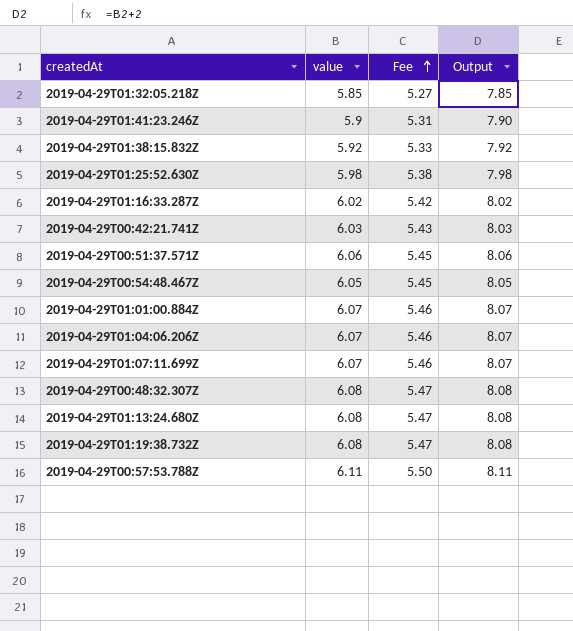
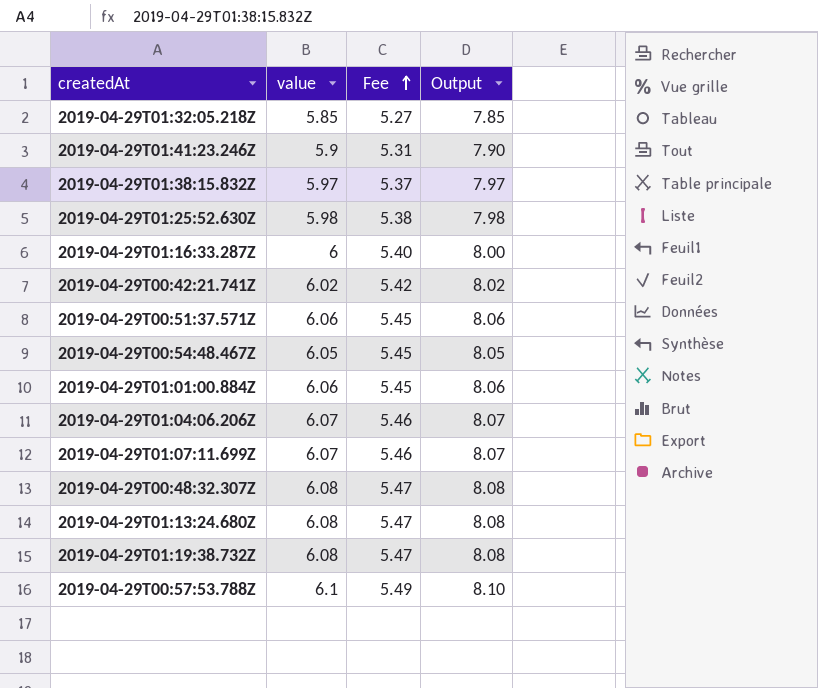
2019-04-29T01:38:15.832Z | value: 5.92 -> 5.97
2019-04-29T01:38:15.832Z | Fee: 5.33 -> 5.37
2019-04-29T01:38:15.832Z | Output: 7.92 -> 7.97
2019-04-29T01:16:33.287Z | value: 6.02 -> 6
2019-04-29T01:16:33.287Z | Fee: 5.42 -> 5.40
2019-04-29T01:16:33.287Z | Output: 8.02 -> 8.00
2019-04-29T00:42:21.741Z | value: 6.03 -> 6.02
2019-04-29T00:42:21.741Z | Fee: 5.43 -> 5.42
2019-04-29T00:42:21.741Z | Output: 8.03 -> 8.02
2019-04-29T01:01:00.884Z | value: 6.07 -> 6.06
2019-04-29T01:01:00.884Z | Fee: 5.46 -> 5.45
2019-04-29T01:01:00.884Z | Output: 8.07 -> 8.06
2019-04-29T00:57:53.788Z | value: 6.11 -> 6.1
2019-04-29T00:57:53.788Z | Fee: 5.50 -> 5.49
2019-04-29T00:57:53.788Z | Output: 8.11 -> 8.10

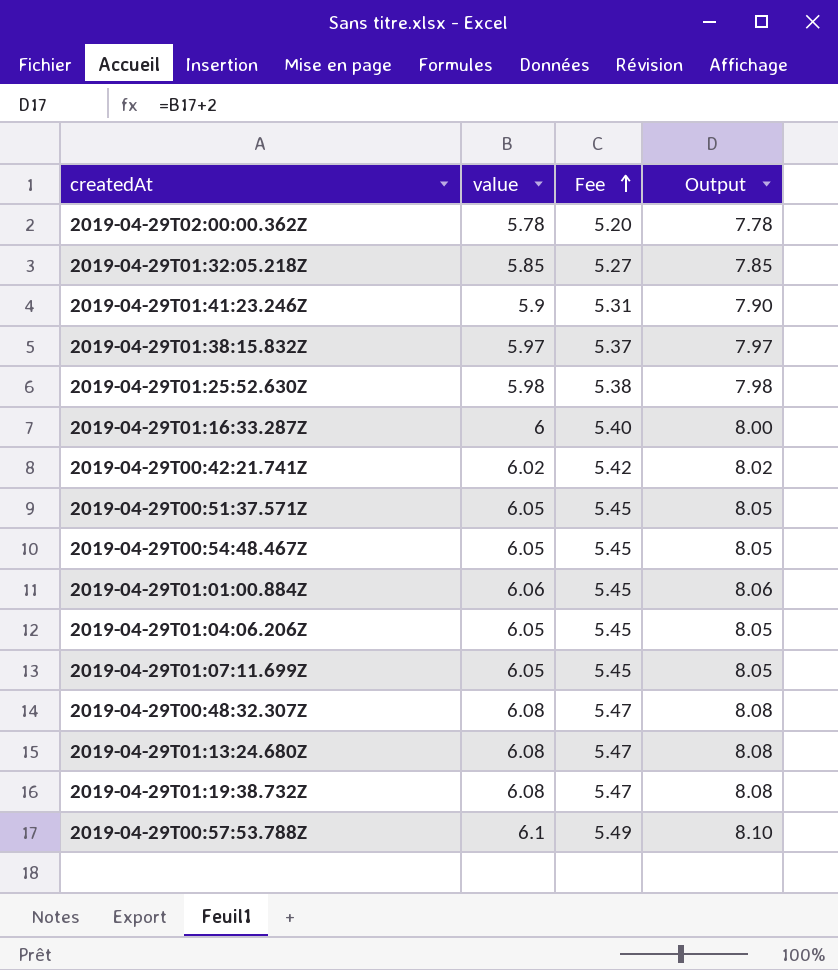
row 2019-04-29T02:00:00.362Z: none -> 5.78 | 5.20 | 7.78
2019-04-29T00:51:37.571Z | value: 6.06 -> 6.05
2019-04-29T00:51:37.571Z | Output: 8.06 -> 8.05
2019-04-29T01:04:06.206Z | value: 6.07 -> 6.05
2019-04-29T01:04:06.206Z | Fee: 5.46 -> 5.45
2019-04-29T01:04:06.206Z | Output: 8.07 -> 8.05
2019-04-29T01:07:11.699Z | value: 6.07 -> 6.05
2019-04-29T01:07:11.699Z | Fee: 5.46 -> 5.45
2019-04-29T01:07:11.699Z | Output: 8.07 -> 8.05

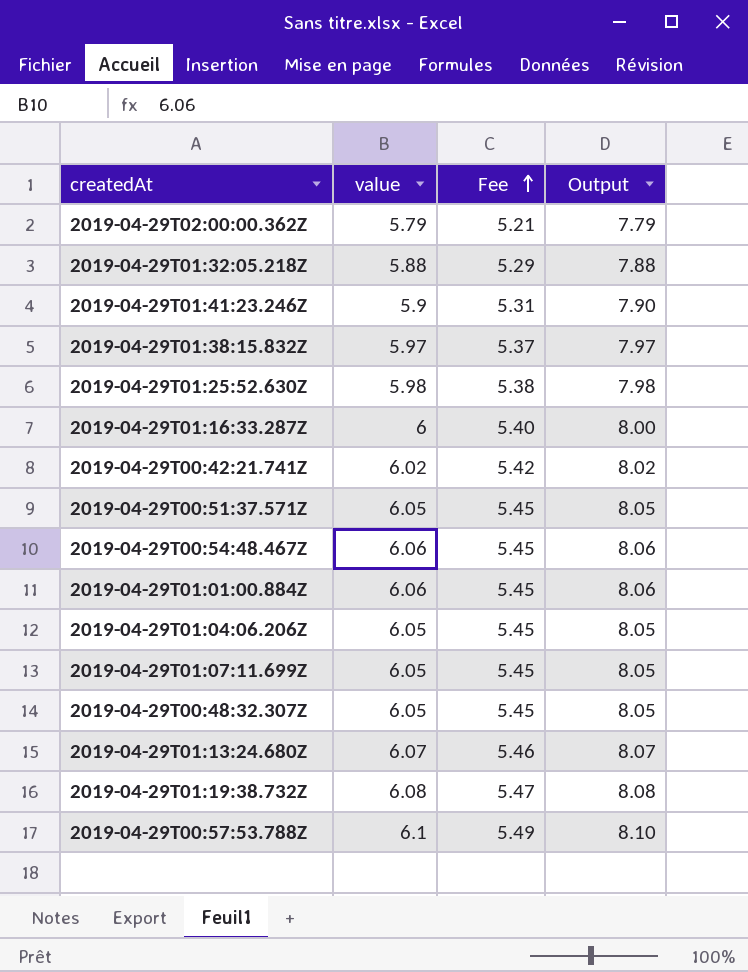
2019-04-29T02:00:00.362Z | value: 5.78 -> 5.79
2019-04-29T02:00:00.362Z | Fee: 5.20 -> 5.21
2019-04-29T02:00:00.362Z | Output: 7.78 -> 7.79
2019-04-29T01:32:05.218Z | value: 5.85 -> 5.88
2019-04-29T01:32:05.218Z | Fee: 5.27 -> 5.29
2019-04-29T01:32:05.218Z | Output: 7.85 -> 7.88
2019-04-29T00:54:48.467Z | value: 6.05 -> 6.06
2019-04-29T00:54:48.467Z | Output: 8.05 -> 8.06
2019-04-29T00:48:32.307Z | value: 6.08 -> 6.05
2019-04-29T00:48:32.307Z | Fee: 5.47 -> 5.45
2019-04-29T00:48:32.307Z | Output: 8.08 -> 8.05
2019-04-29T01:13:24.680Z | value: 6.08 -> 6.07
2019-04-29T01:13:24.680Z | Fee: 5.47 -> 5.46
2019-04-29T01:13:24.680Z | Output: 8.08 -> 8.07

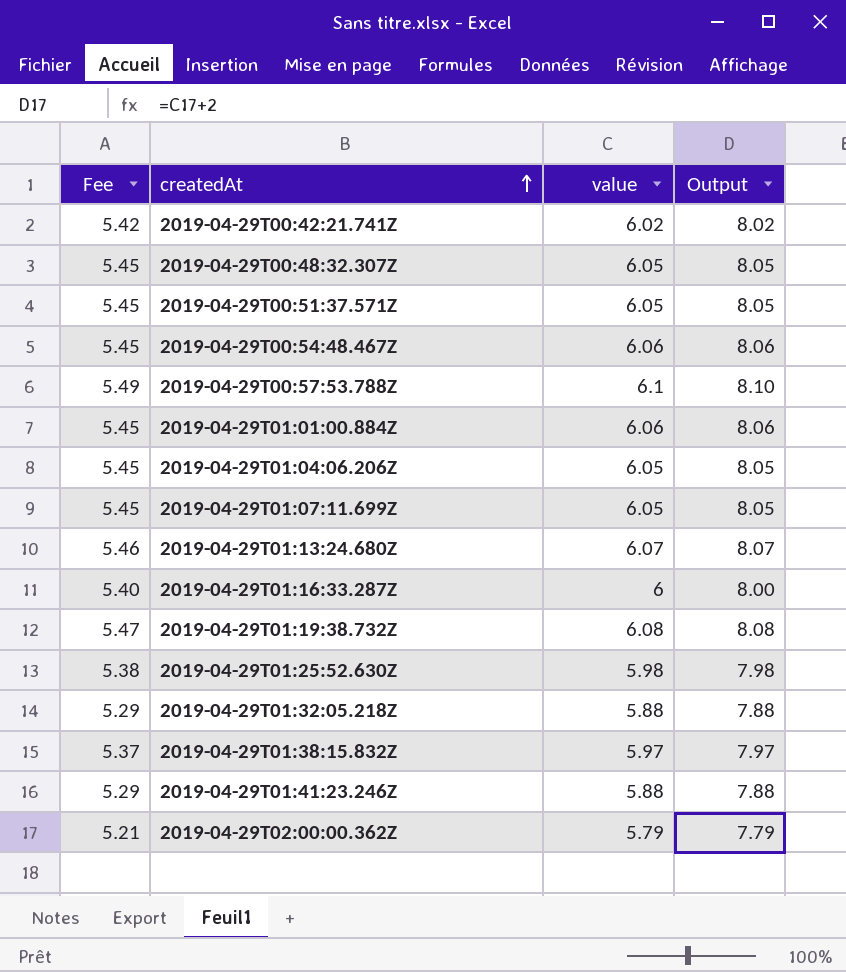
row order: Fee ascending -> createdAt ascending
column Fee | position: 3 -> 1
2019-04-29T01:41:23.246Z | Fee: 5.31 -> 5.29
2019-04-29T01:41:23.246Z | value: 5.9 -> 5.88
2019-04-29T01:41:23.246Z | Output: 7.90 -> 7.88

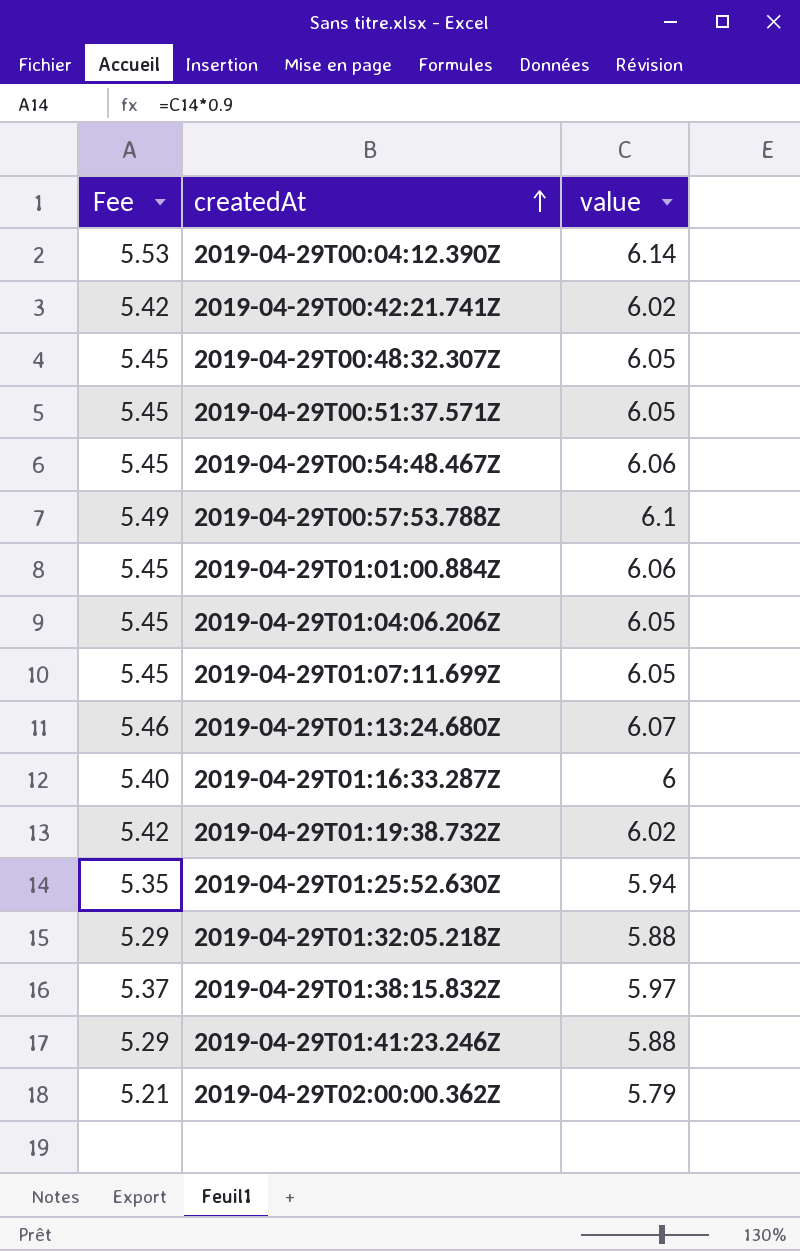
column Output | formula: [value] + 2 -> none
row 2019-04-29T00:04:12.390Z: none -> 5.53 | 6.14
2019-04-29T01:19:38.732Z | Fee: 5.47 -> 5.42
2019-04-29T01:19:38.732Z | value: 6.08 -> 6.02
2019-04-29T01:25:52.630Z | Fee: 5.38 -> 5.35
2019-04-29T01:25:52.630Z | value: 5.98 -> 5.94

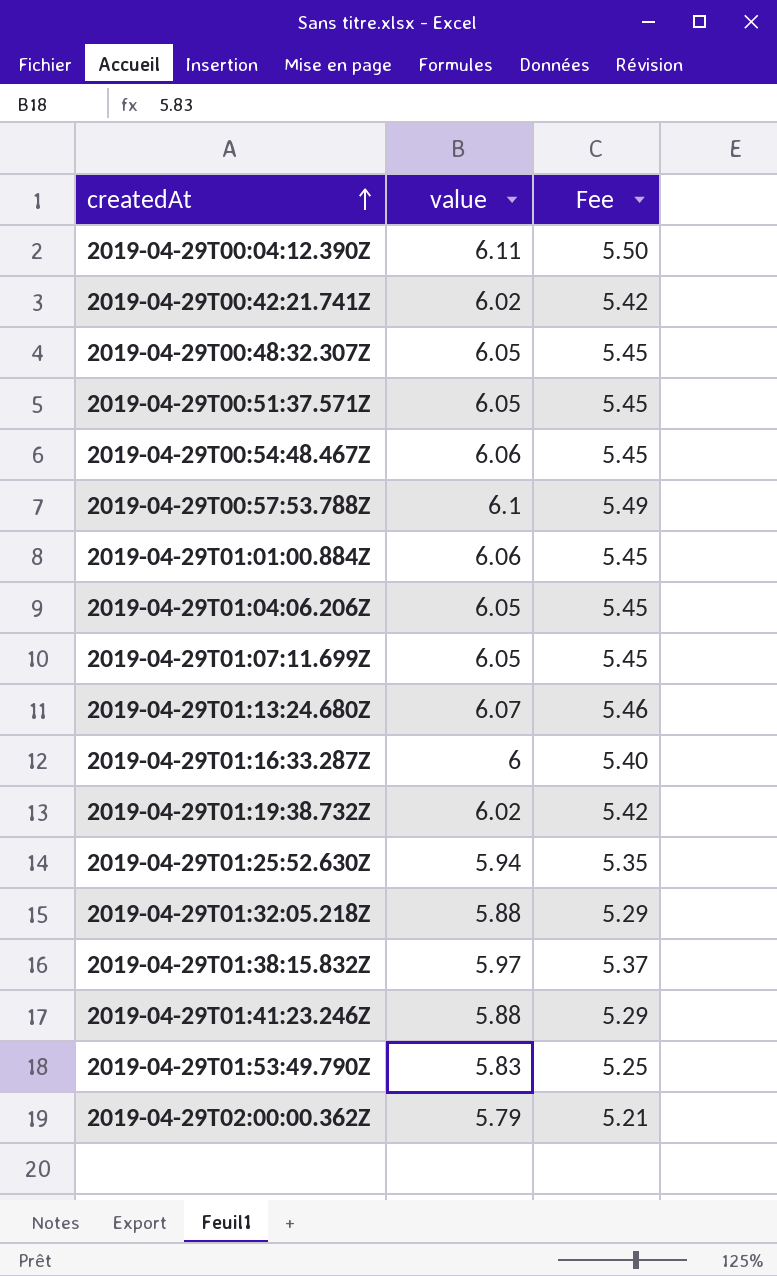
column Fee | position: 1 -> 3
2019-04-29T00:04:12.390Z | value: 6.14 -> 6.11
2019-04-29T00:04:12.390Z | Fee: 5.53 -> 5.50
row 2019-04-29T01:53:49.790Z: none -> 5.83 | 5.25

